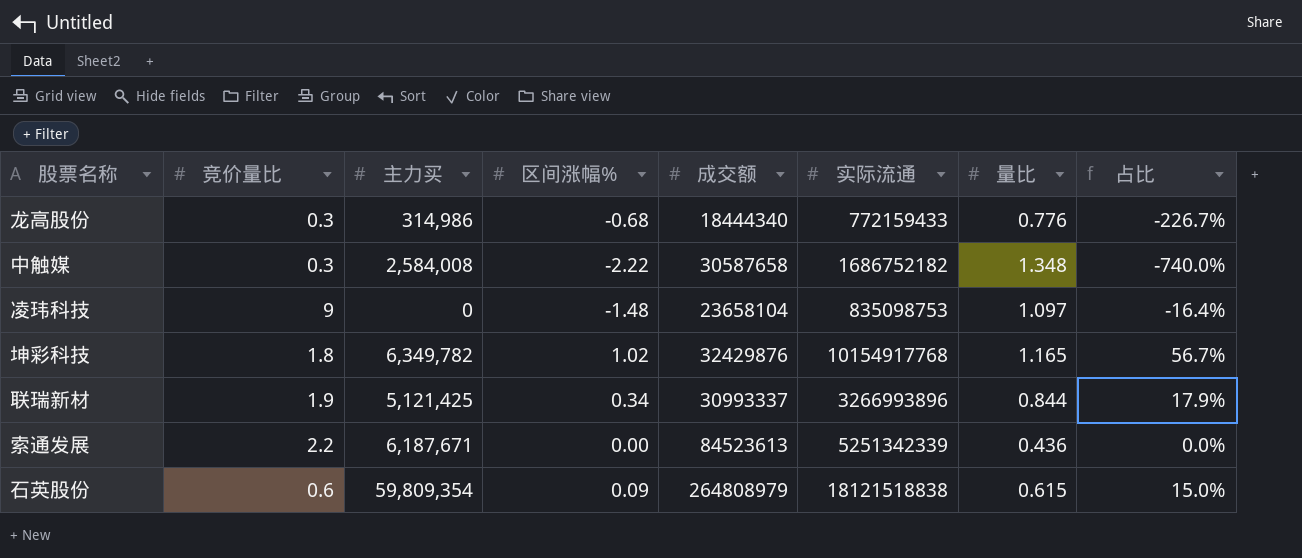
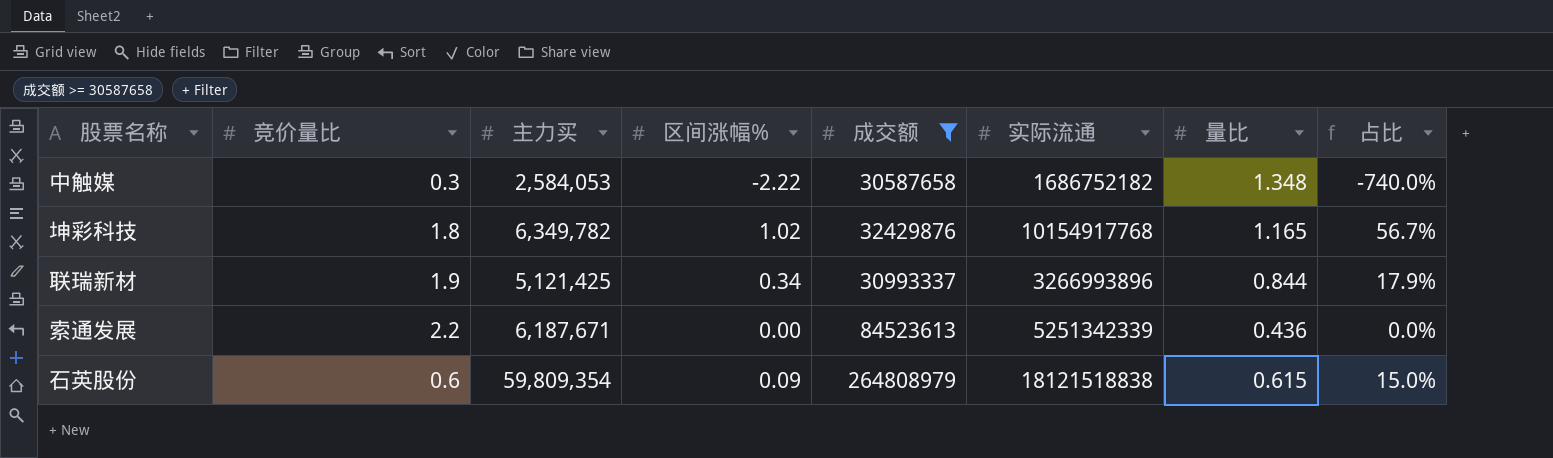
filter: none -> 成交额 >= 30587658
中触媒 | 主力买: 2,584,008 -> 2,584,053

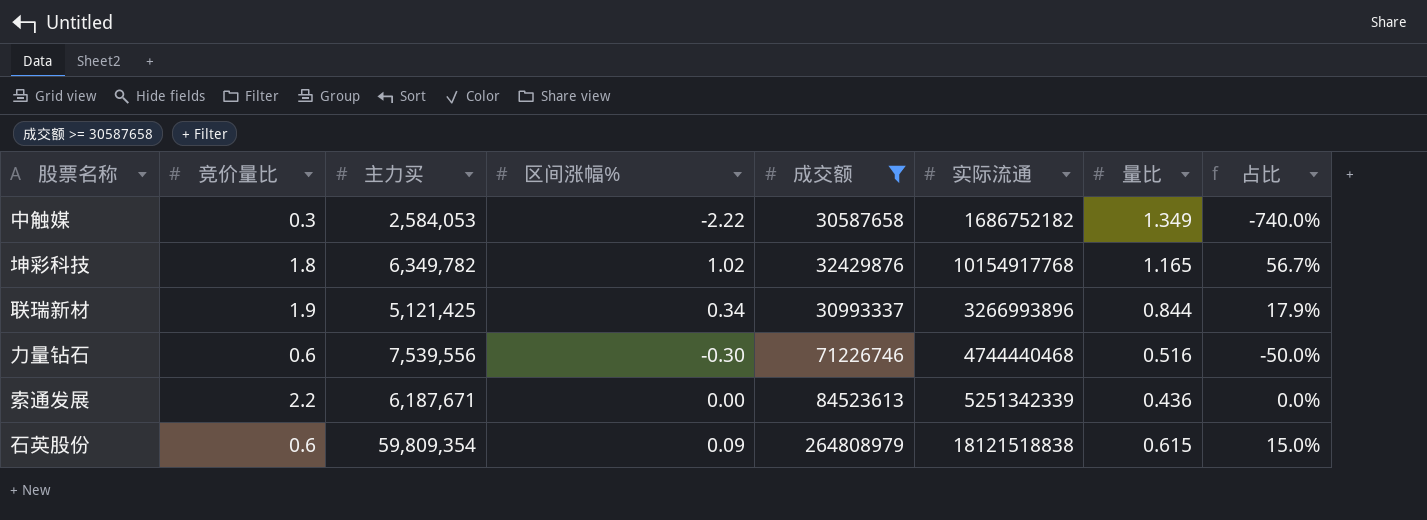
中触媒 | 量比: 1.348 -> 1.349
row 力量钻石: none -> 0.6 | 7,539,556 | -0.30 | 71226746 | 4744440468 | 0.516 | -50.0%

